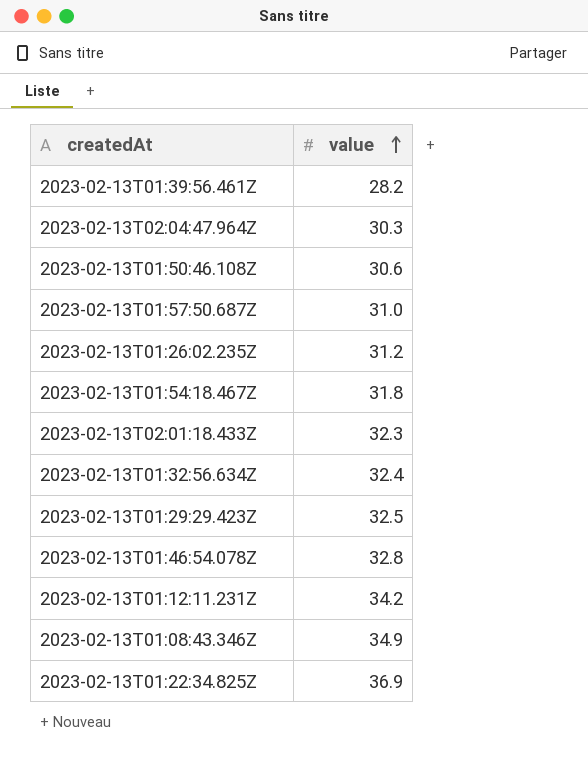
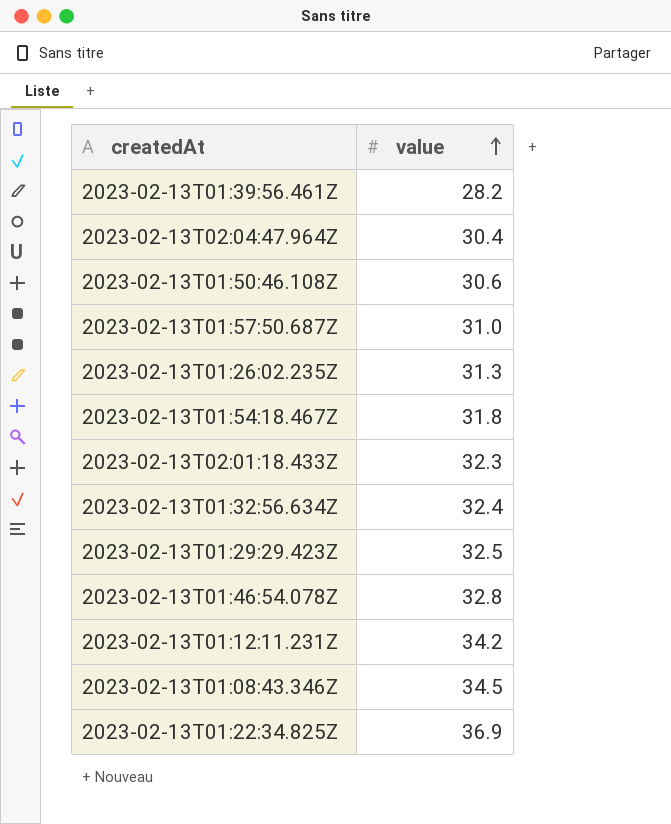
2023-02-13T02:04:47.964Z | value: 30.3 -> 30.4
2023-02-13T01:26:02.235Z | value: 31.2 -> 31.3
2023-02-13T01:08:43.346Z | value: 34.9 -> 34.5

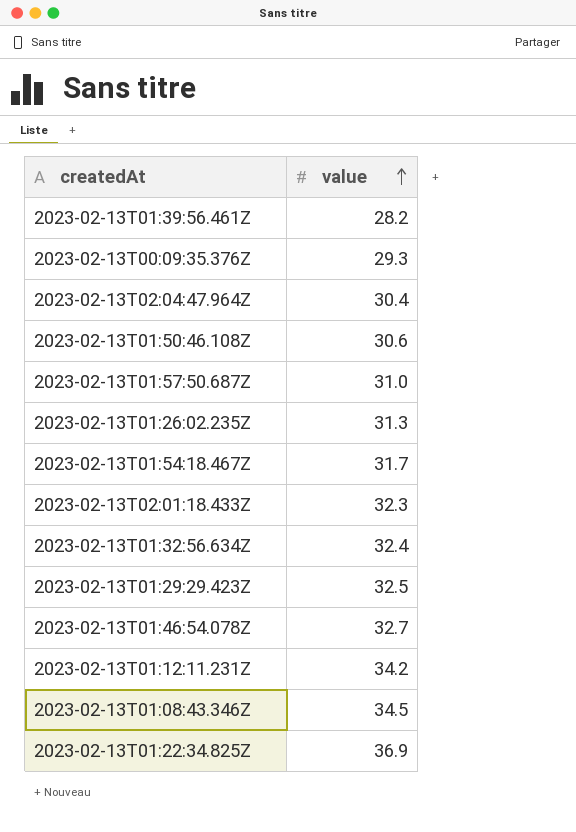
row 2023-02-13T00:09:35.376Z: none -> 29.3
2023-02-13T01:54:18.467Z | value: 31.8 -> 31.7
2023-02-13T01:46:54.078Z | value: 32.8 -> 32.7

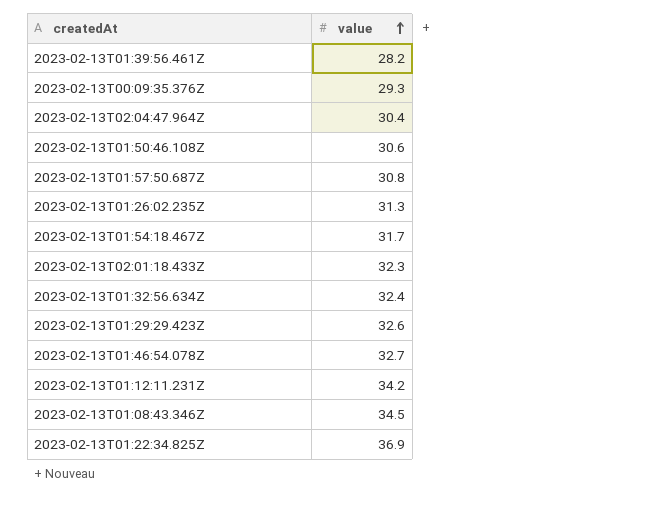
2023-02-13T01:57:50.687Z | value: 31.0 -> 30.8
2023-02-13T01:29:29.423Z | value: 32.5 -> 32.6

